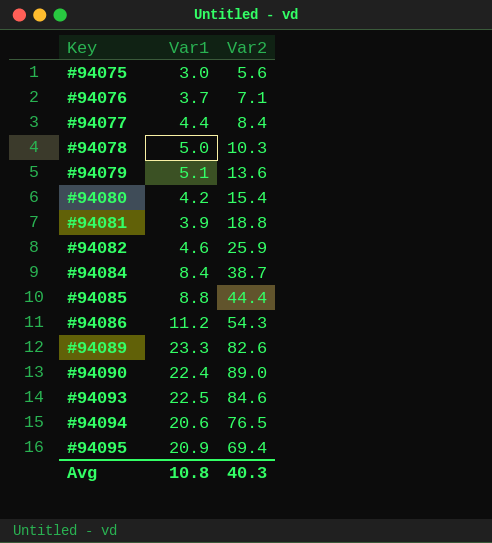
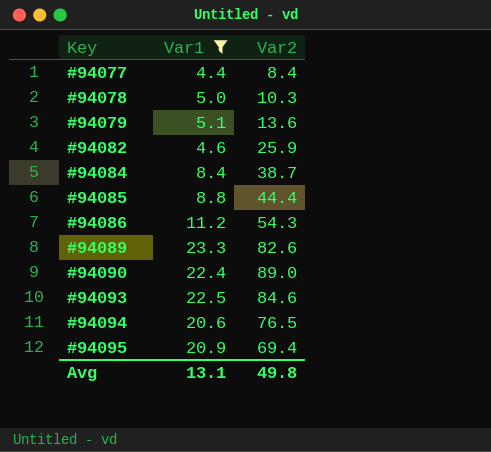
filter: none -> Var1 >= 4.4
Avg | Var1: 10.8 -> 13.1
Avg | Var2: 40.3 -> 49.8

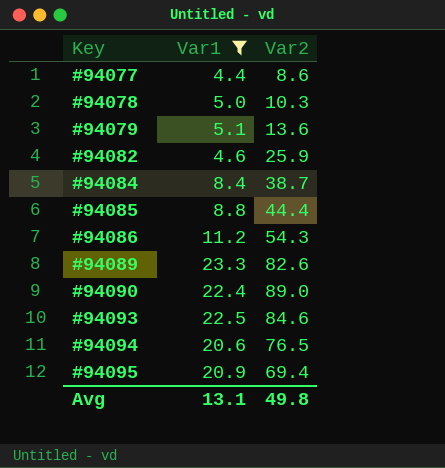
#94077 | Var2: 8.4 -> 8.6

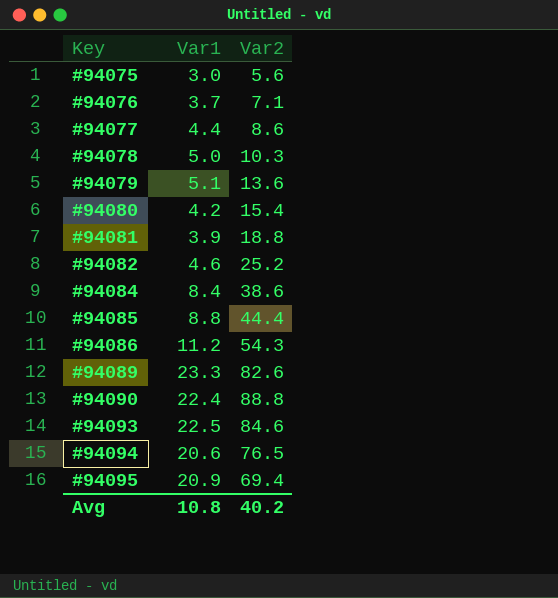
filter: Var1 >= 4.4 -> none
#94082 | Var2: 25.9 -> 25.2
#94084 | Var2: 38.7 -> 38.6
#94090 | Var2: 89.0 -> 88.8
Avg | Var1: 13.1 -> 10.8
Avg | Var2: 49.8 -> 40.2

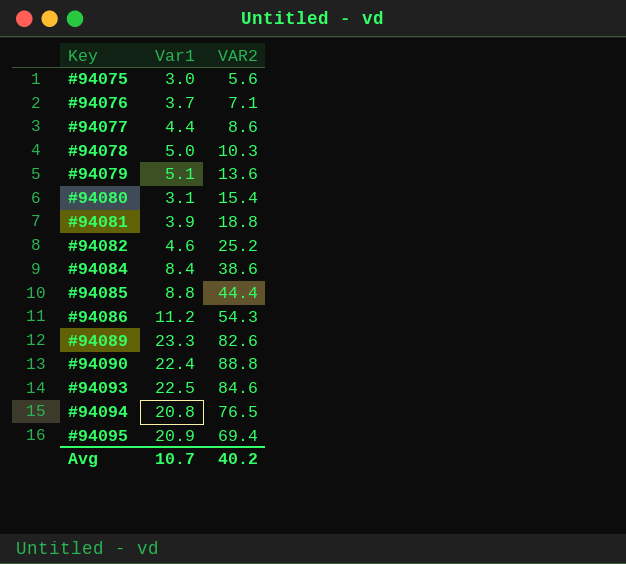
column name: Var2 -> VAR2
#94080 | Var1: 4.2 -> 3.1
#94094 | Var1: 20.6 -> 20.8
Avg | Var1: 10.8 -> 10.7

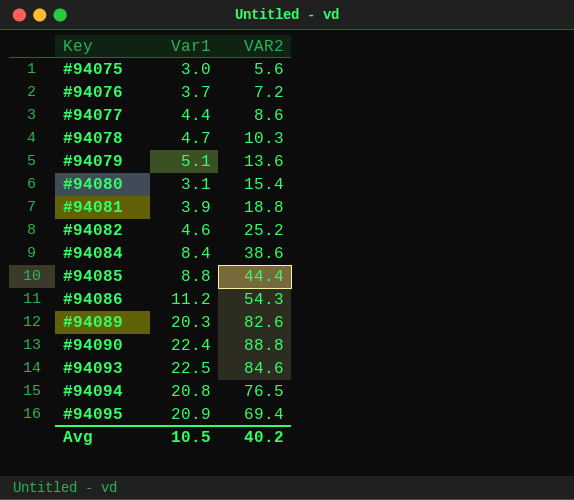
#94076 | VAR2: 7.1 -> 7.2
#94078 | Var1: 5.0 -> 4.7
#94089 | Var1: 23.3 -> 20.3
Avg | Var1: 10.7 -> 10.5

